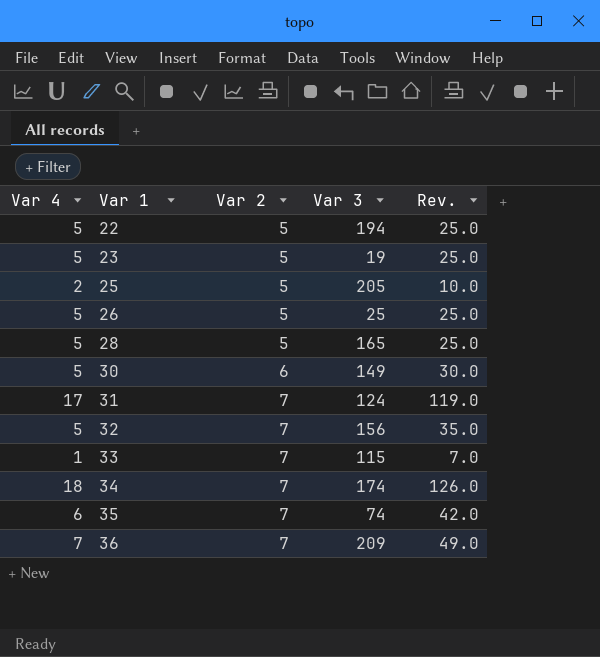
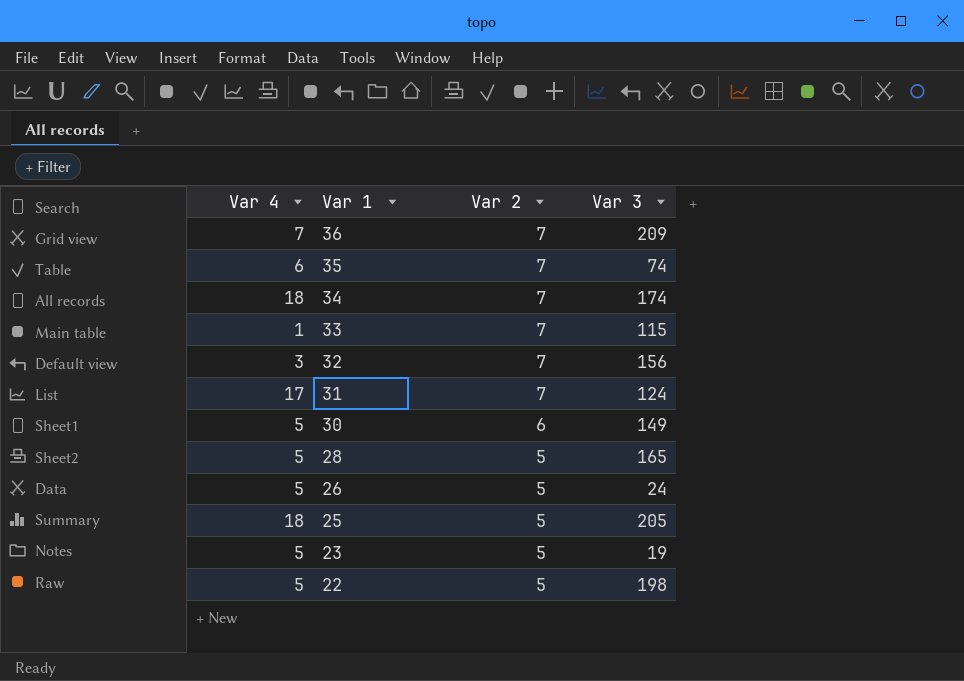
row order: Var 1 ascending -> Var 1 descending
column Rev. | formula: [Var 4] * [Var 2] -> none
32 | Var 4: 5 -> 3
26 | Var 3: 25 -> 24
25 | Var 4: 2 -> 18
22 | Var 3: 194 -> 198

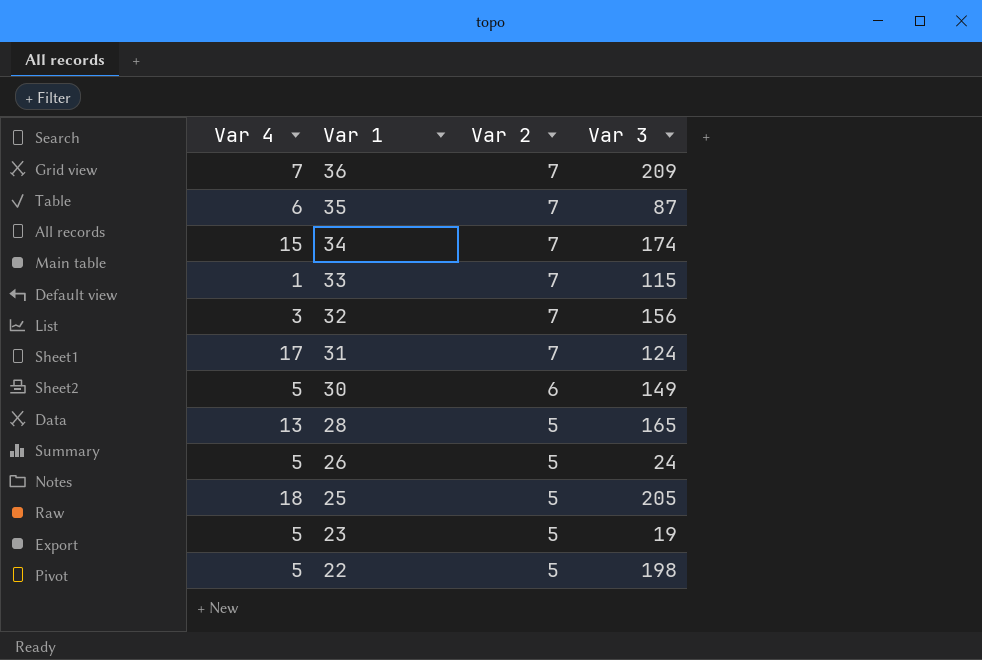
35 | Var 3: 74 -> 87
34 | Var 4: 18 -> 15
28 | Var 4: 5 -> 13

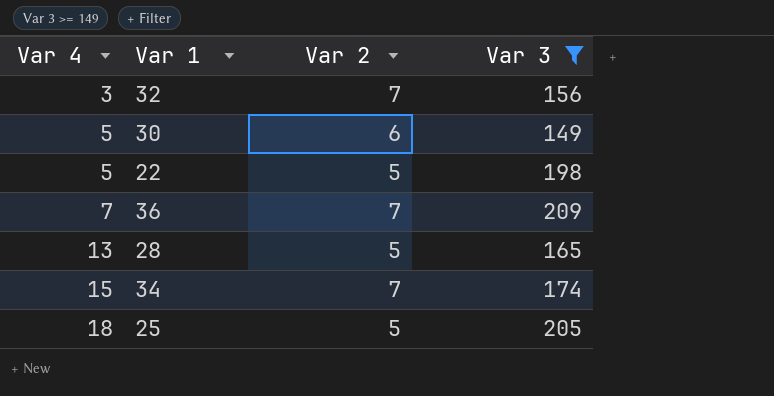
filter: none -> Var 3 >= 149
row order: Var 1 descending -> Var 4 ascending

